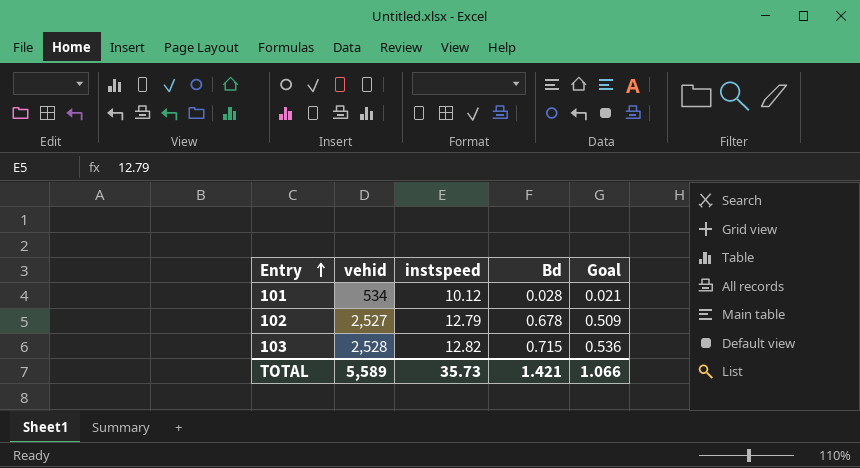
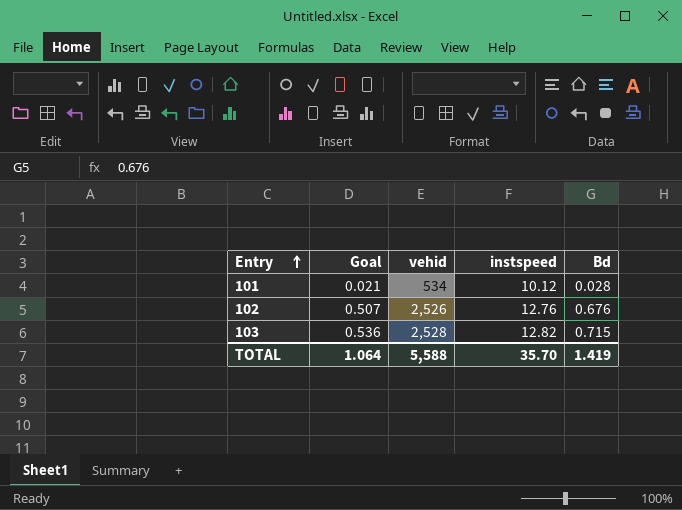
column Goal | position: 5 -> 2
102 | Goal: 0.509 -> 0.507
102 | vehid: 2,527 -> 2,526
102 | instspeed: 12.79 -> 12.76
102 | Bd: 0.678 -> 0.676
TOTAL | Goal: 1.066 -> 1.064
TOTAL | vehid: 5,589 -> 5,588
TOTAL | instspeed: 35.73 -> 35.70
TOTAL | Bd: 1.421 -> 1.419

